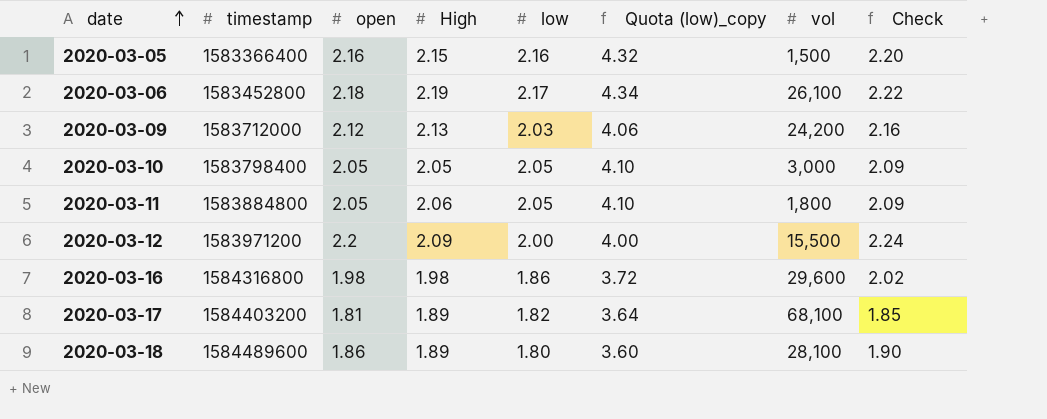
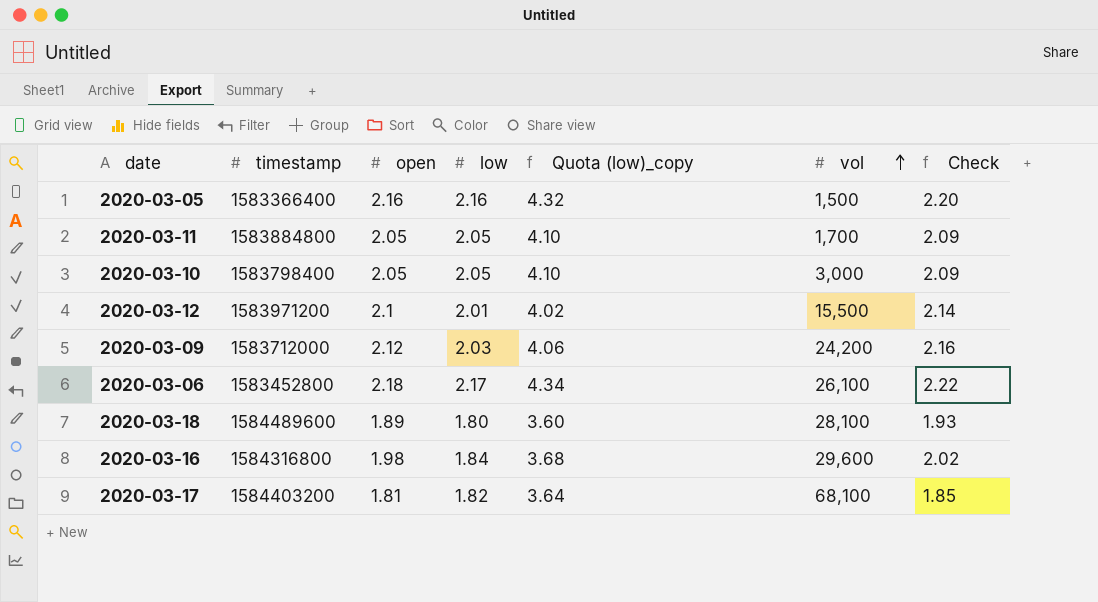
row order: date ascending -> vol ascending
column High | position: 4 -> none
2020-03-11 | vol: 1,800 -> 1,700
2020-03-12 | open: 2.2 -> 2.1
2020-03-12 | low: 2.00 -> 2.01
2020-03-12 | Quota (low)_copy: 4.00 -> 4.02
2020-03-12 | Check: 2.24 -> 2.14
2020-03-18 | open: 1.86 -> 1.89
2020-03-18 | Check: 1.90 -> 1.93
2020-03-16 | low: 1.86 -> 1.84
2020-03-16 | Quota (low)_copy: 3.72 -> 3.68

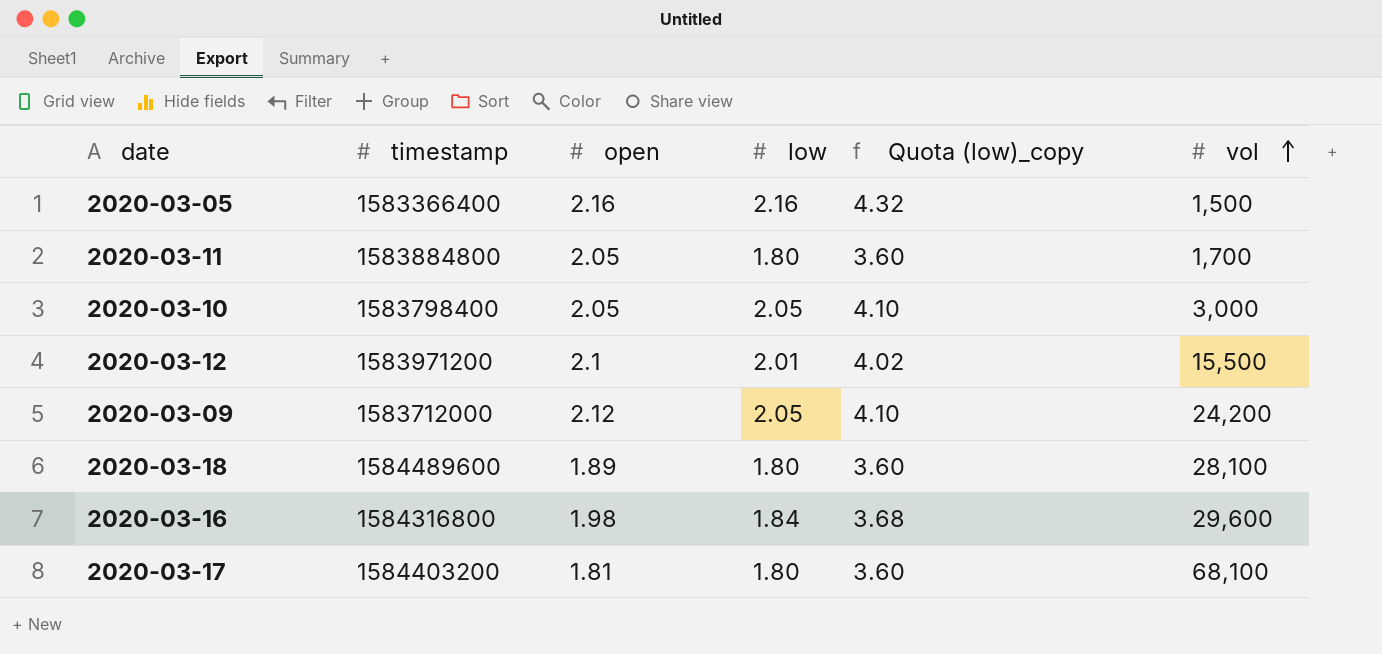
column Check | formula: [open] * 1.02 -> none
row 2020-03-06: 1583452800 | 2.18 | 2.17 | 4.34 | 26,100 | 2.22 -> none
2020-03-11 | low: 2.05 -> 1.80
2020-03-11 | Quota (low)_copy: 4.10 -> 3.60
2020-03-09 | low: 2.03 -> 2.05
2020-03-09 | Quota (low)_copy: 4.06 -> 4.10
2020-03-17 | low: 1.82 -> 1.80
2020-03-17 | Quota (low)_copy: 3.64 -> 3.60

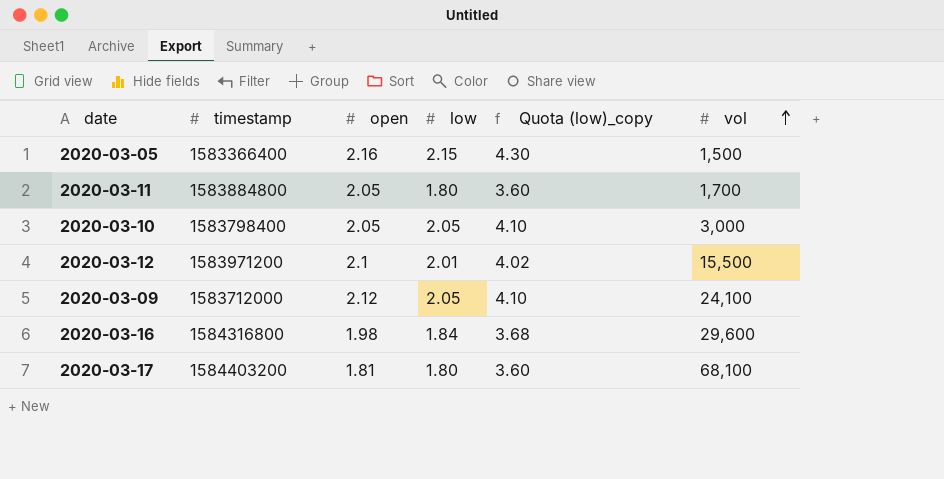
row 2020-03-18: 1584489600 | 1.89 | 1.80 | 3.60 | 28,100 -> none
2020-03-05 | low: 2.16 -> 2.15
2020-03-05 | Quota (low)_copy: 4.32 -> 4.30
2020-03-09 | vol: 24,200 -> 24,100

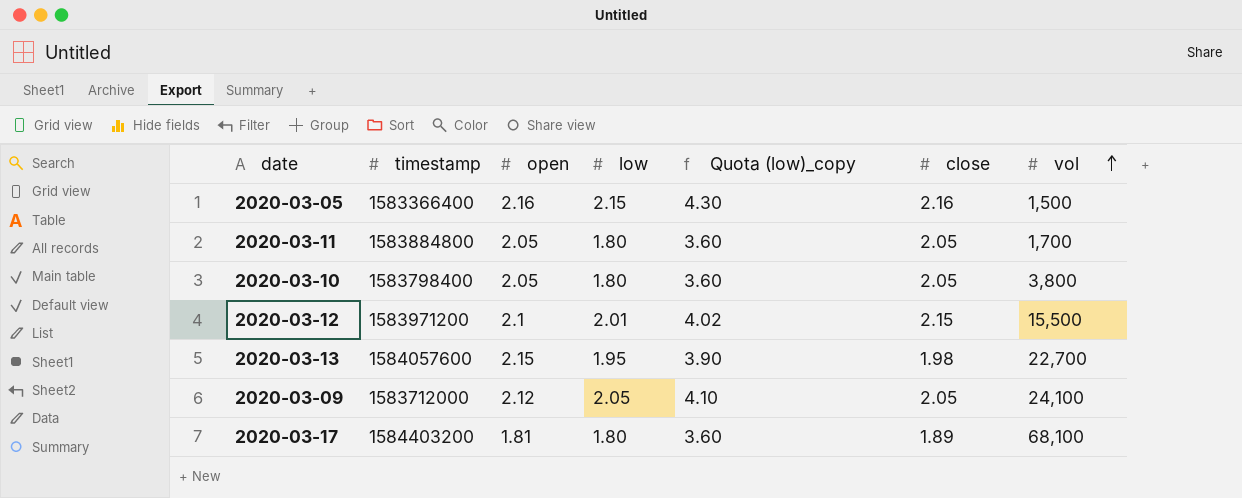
column close | position: none -> 6
row 2020-03-16: 1584316800 | 1.98 | 1.84 | 3.68 | 29,600 -> none
2020-03-10 | low: 2.05 -> 1.80
2020-03-10 | Quota (low)_copy: 4.10 -> 3.60
2020-03-10 | vol: 3,000 -> 3,800
row 2020-03-13: none -> 1584057600 | 2.15 | 1.95 | 3.90 | 1.98 | 22,700

